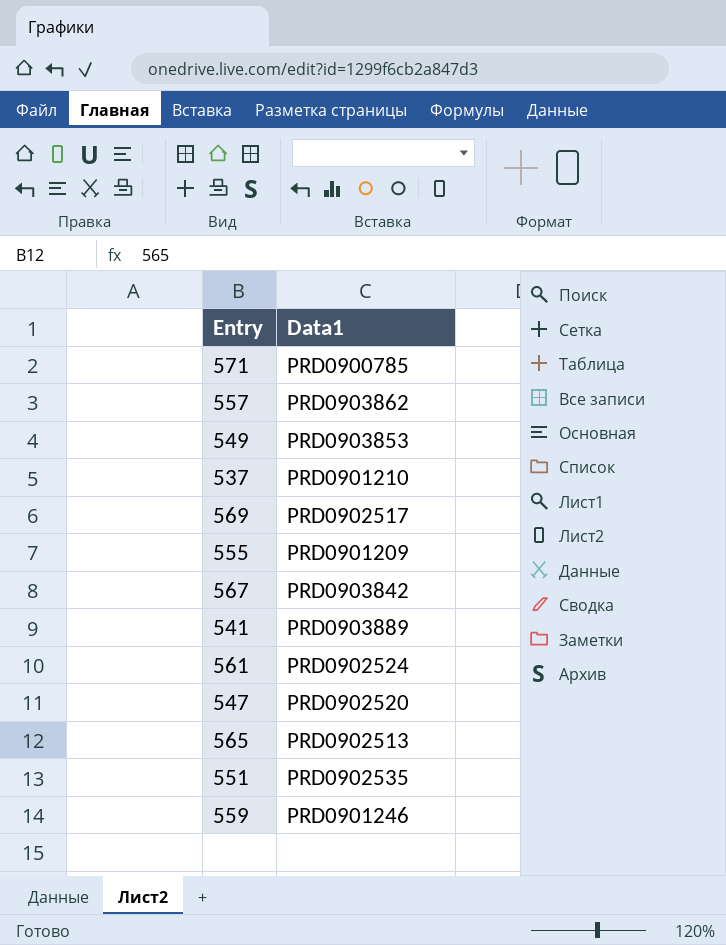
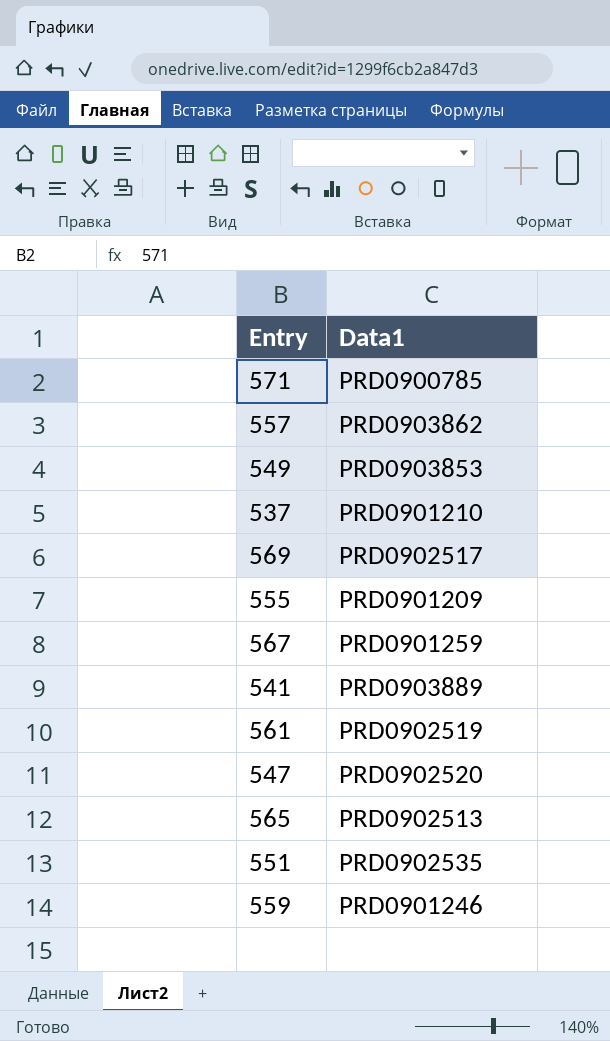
567 | Data1: PRD0903842 -> PRD0901259
561 | Data1: PRD0902524 -> PRD0902519

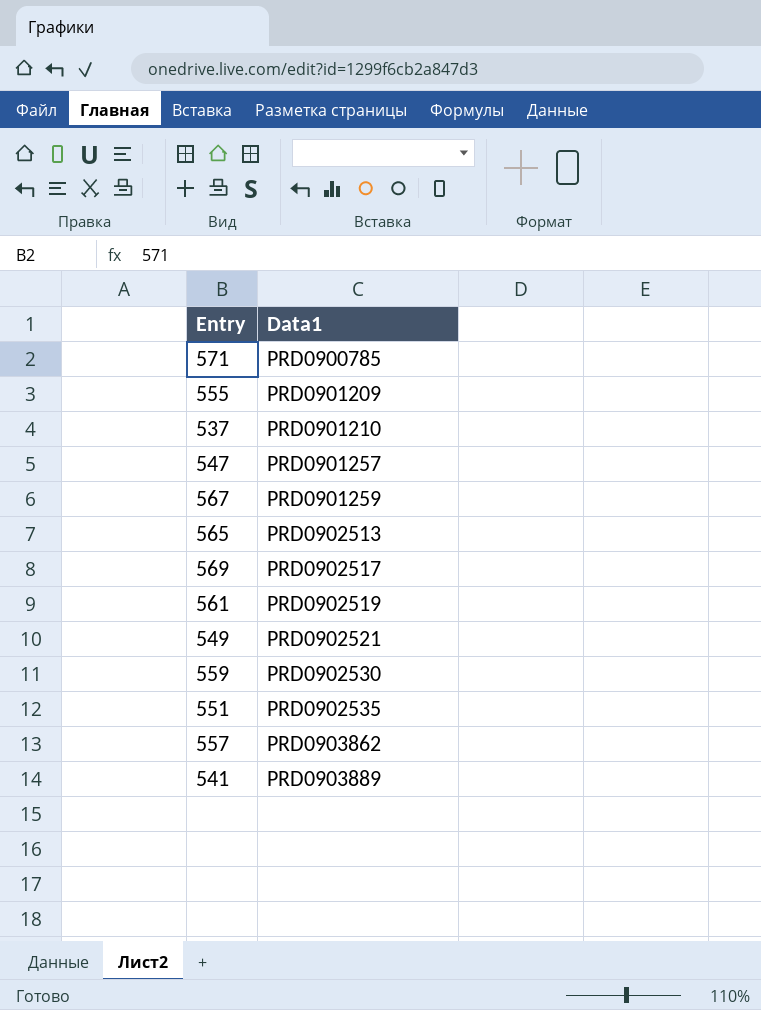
row order: none -> Data1 ascending
547 | Data1: PRD0902520 -> PRD0901257
549 | Data1: PRD0903853 -> PRD0902521
559 | Data1: PRD0901246 -> PRD0902530

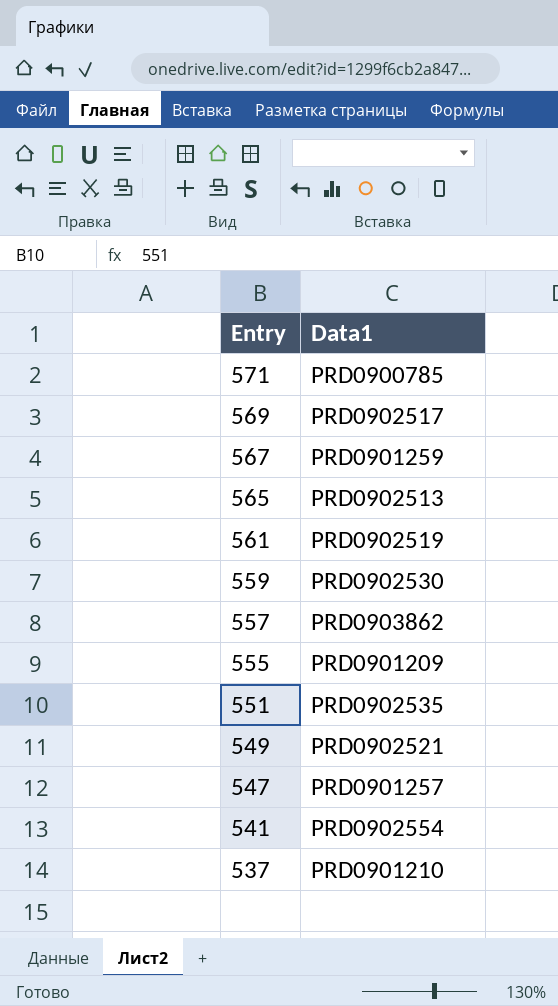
row order: Data1 ascending -> Entry descending
541 | Data1: PRD0903889 -> PRD0902554

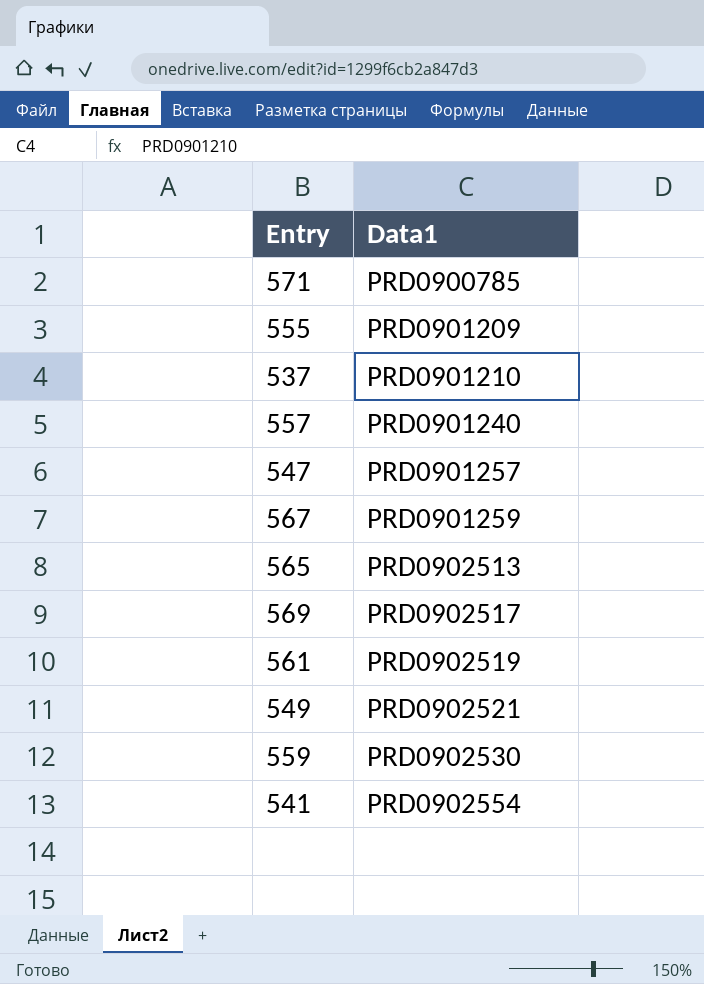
row order: Entry descending -> Data1 ascending
row 551: PRD0902535 -> none
557 | Data1: PRD0903862 -> PRD0901240

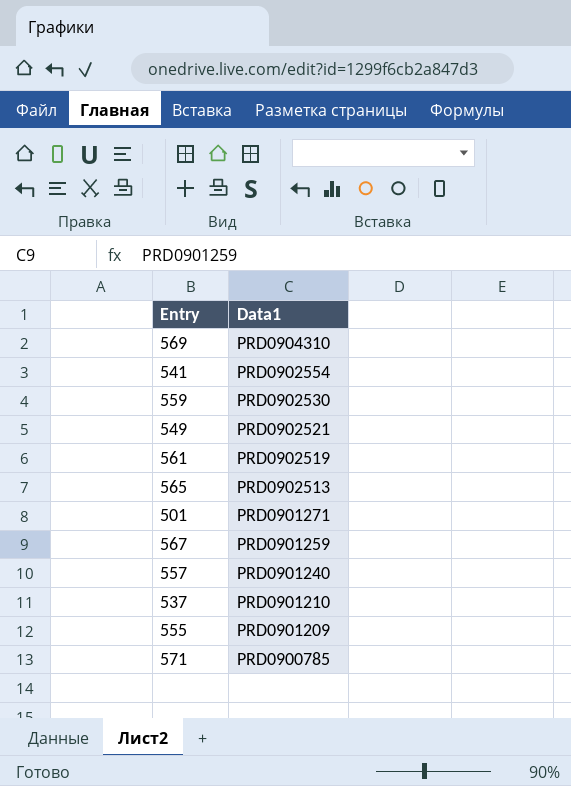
row order: Data1 ascending -> Data1 descending
row 547: PRD0901257 -> none
569 | Data1: PRD0902517 -> PRD0904310
row 501: none -> PRD0901271

